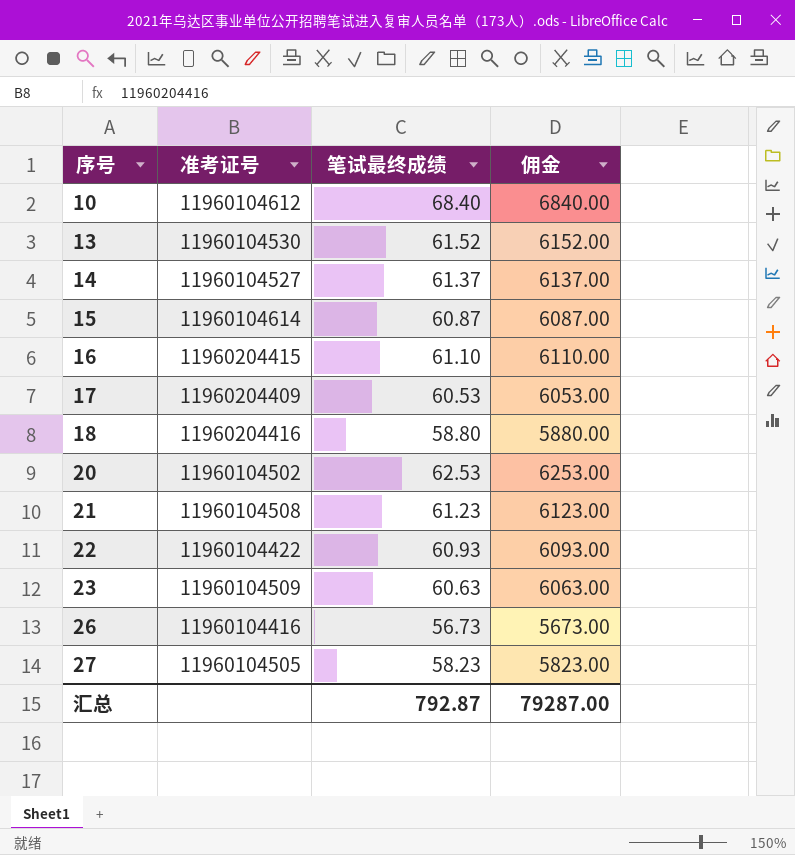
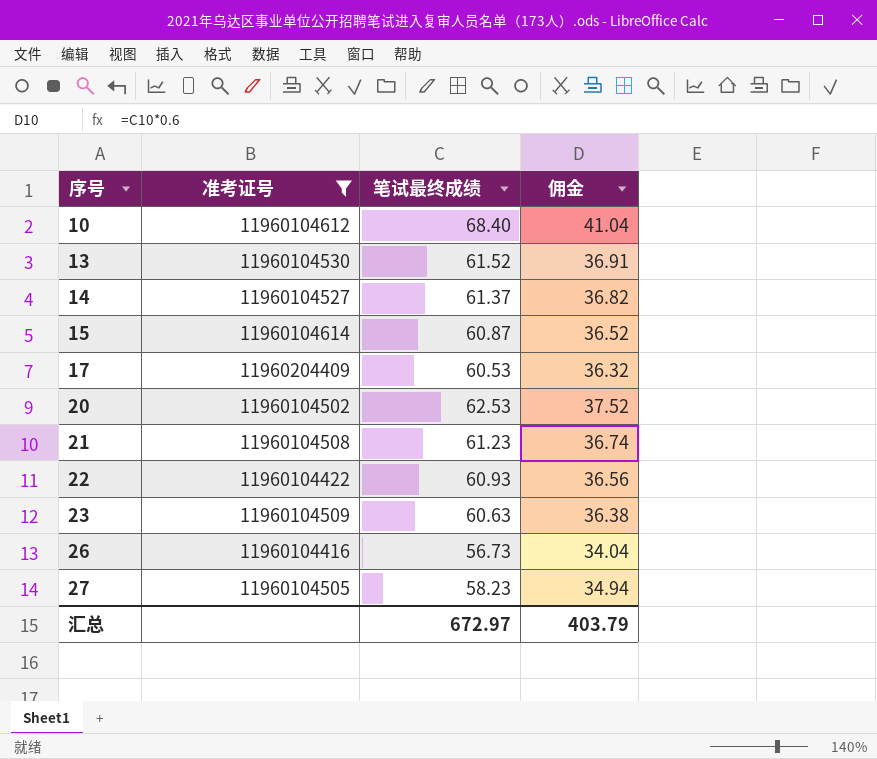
filter: none -> 准考证号 <= 11960204409
column 佣金 | formula: [笔试最终成绩] * 100 -> [笔试最终成绩] * 0.6
汇总 | 笔试最终成绩: 792.87 -> 672.97
汇总 | 佣金: 79287.00 -> 403.79

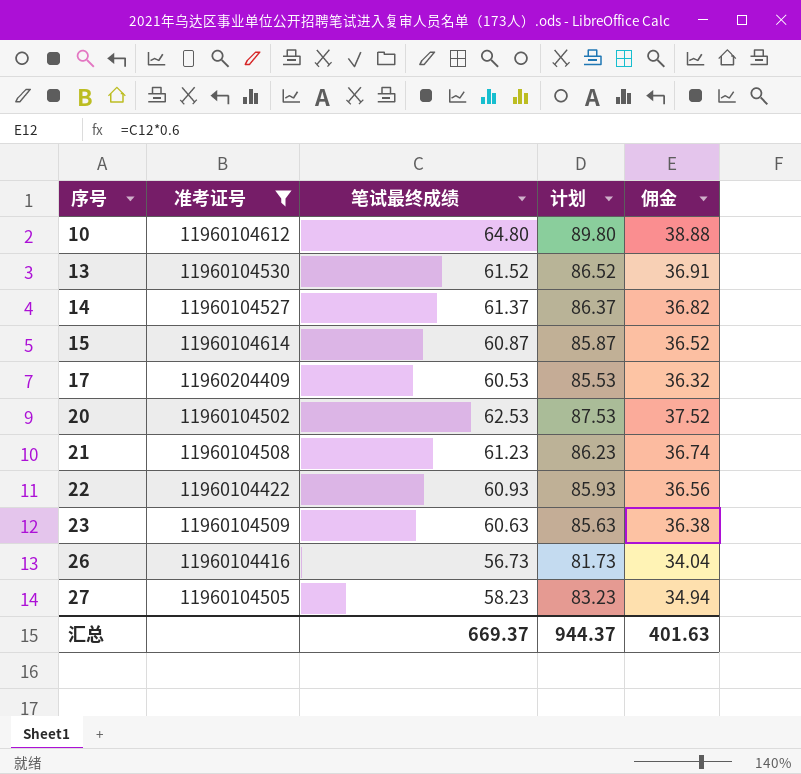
column 计划 | formula: none -> [笔试最终成绩] + 25
10 | 笔试最终成绩: 68.40 -> 64.80
10 | 佣金: 41.04 -> 38.88
汇总 | 笔试最终成绩: 672.97 -> 669.37
汇总 | 佣金: 403.79 -> 401.63

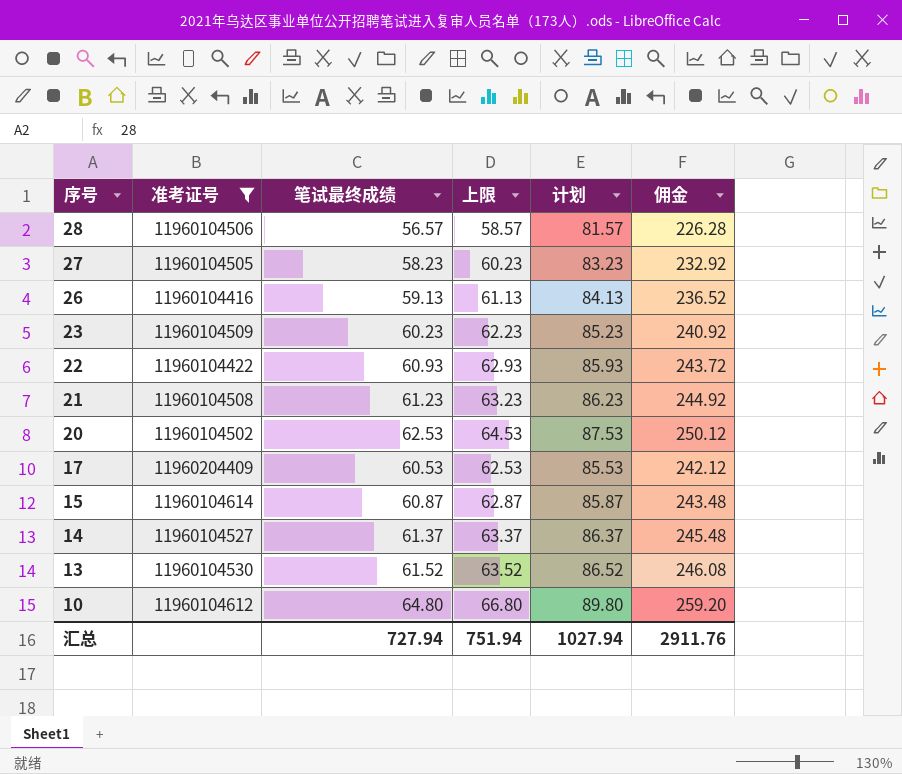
row order: 序号 ascending -> 序号 descending
column 上限 | formula: none -> [笔试最终成绩] + 2
column 佣金 | formula: [笔试最终成绩] * 0.6 -> [笔试最终成绩] * 4
row 28: none -> 11960104506 | 56.57 | 58.57 | 81.57 | 226.28
26 | 笔试最终成绩: 56.73 -> 59.13
26 | 计划: 81.73 -> 84.13
23 | 笔试最终成绩: 60.63 -> 60.23
23 | 计划: 85.63 -> 85.23
汇总 | 笔试最终成绩: 669.37 -> 727.94
汇总 | 计划: 944.37 -> 1027.94
汇总 | 佣金: 401.63 -> 2911.76

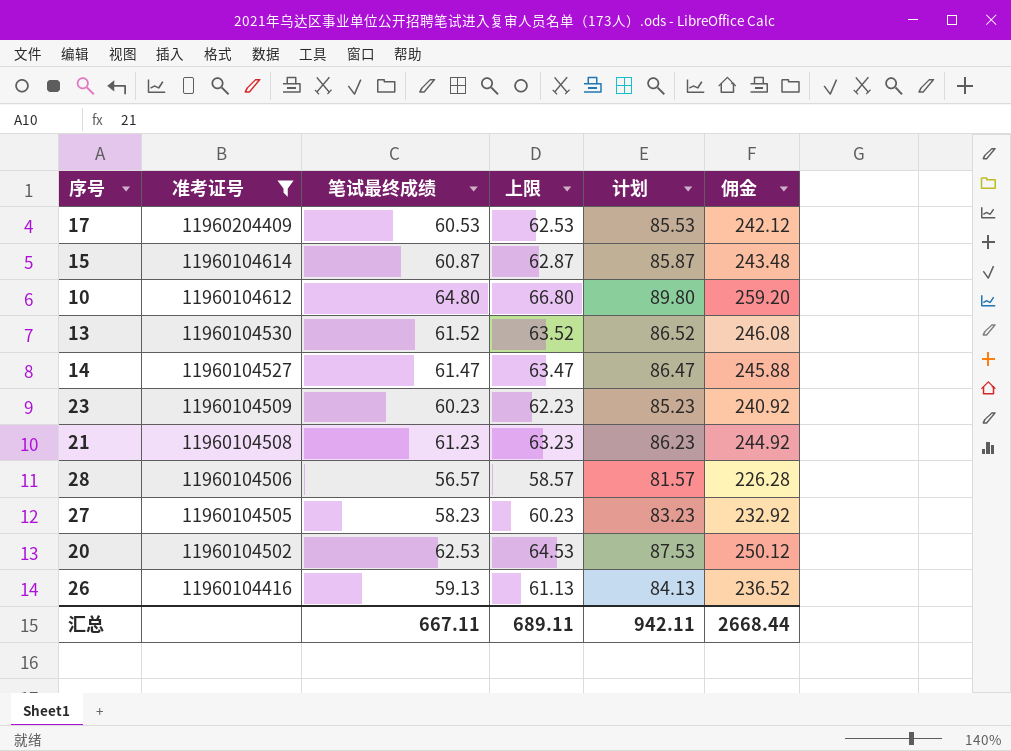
row order: 序号 descending -> 准考证号 descending
row 22: 11960104422 | 60.93 | 62.93 | 85.93 | 243.72 -> none
14 | 笔试最终成绩: 61.37 -> 61.47
14 | 上限: 63.37 -> 63.47
14 | 计划: 86.37 -> 86.47
14 | 佣金: 245.48 -> 245.88
汇总 | 笔试最终成绩: 727.94 -> 667.11
汇总 | 上限: 751.94 -> 689.11
汇总 | 计划: 1027.94 -> 942.11
汇总 | 佣金: 2911.76 -> 2668.44

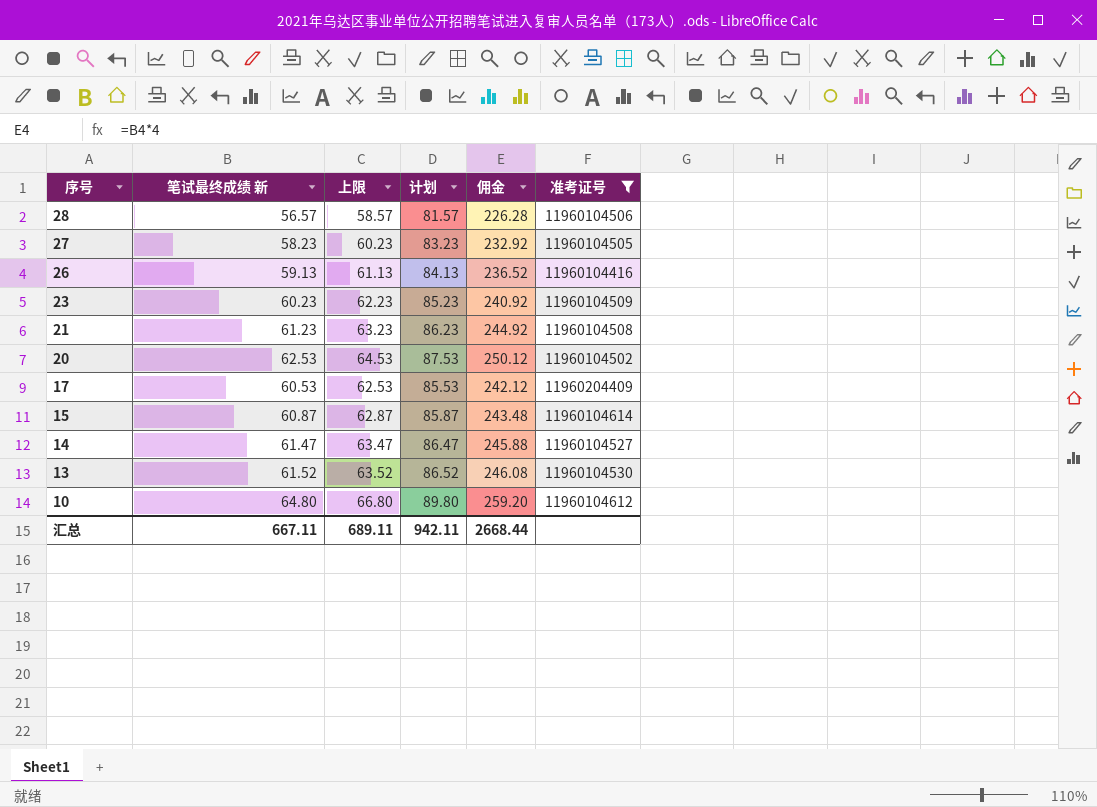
row order: 准考证号 descending -> 序号 descending
column name: 笔试最终成绩 -> 笔试最终成绩 新
column 准考证号 | position: 2 -> 6

